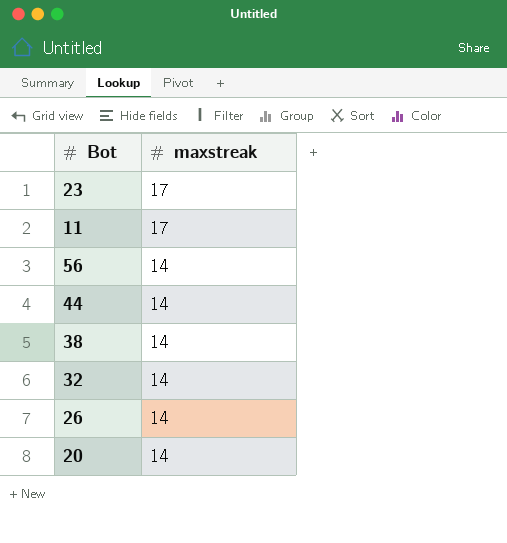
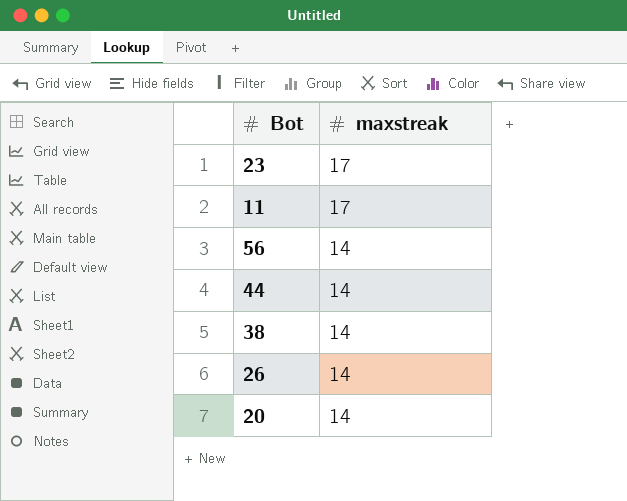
row 32: 14 -> none

